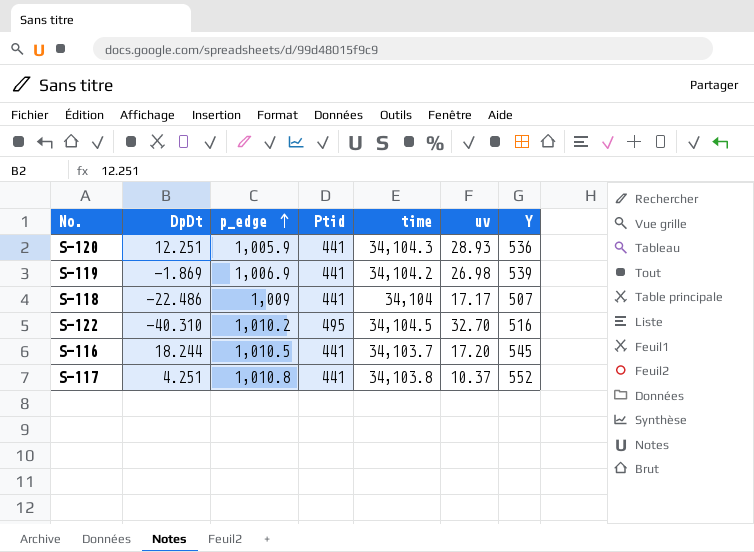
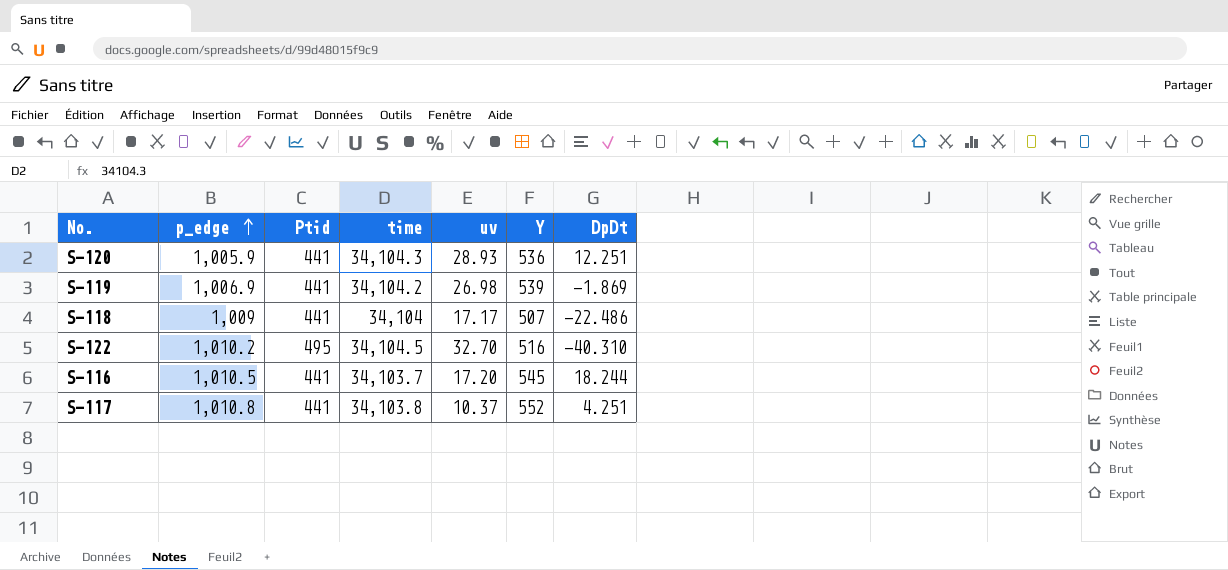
column DpDt | position: 2 -> 7

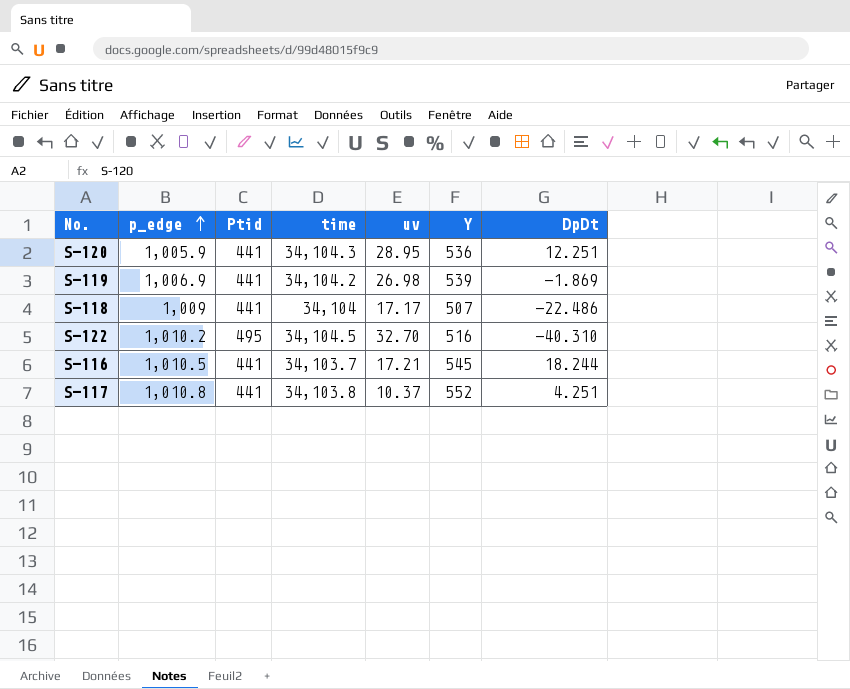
S-120 | uv: 28.93 -> 28.95
S-116 | uv: 17.20 -> 17.21

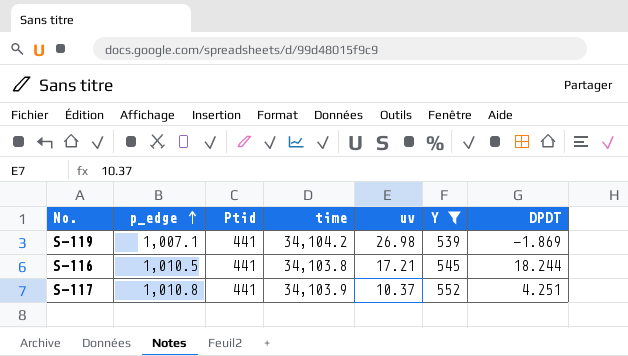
filter: none -> Y >= 539
column name: DpDt -> DPDT
S-119 | p_edge: 1,006.9 -> 1,007.1
S-116 | time: 34,103.7 -> 34,103.8
S-117 | time: 34,103.8 -> 34,103.9

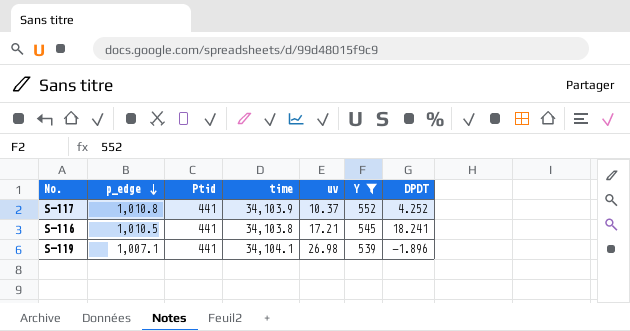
row order: p_edge ascending -> p_edge descending
S-117 | DPDT: 4.251 -> 4.252
S-116 | DPDT: 18.244 -> 18.241
S-119 | time: 34,104.2 -> 34,104.1
S-119 | DPDT: -1.869 -> -1.896

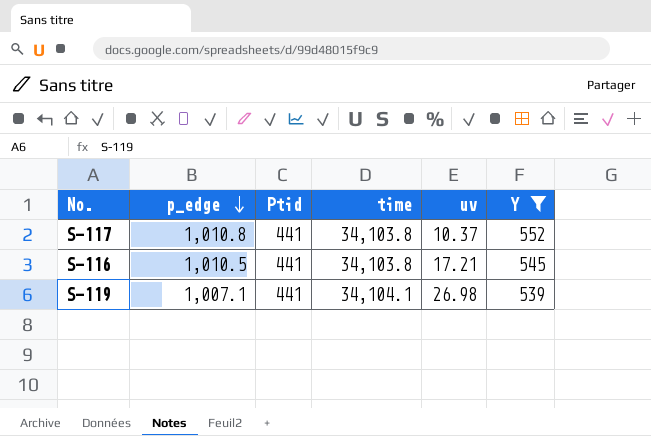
column DPDT | position: 7 -> none
S-117 | time: 34,103.9 -> 34,103.8

